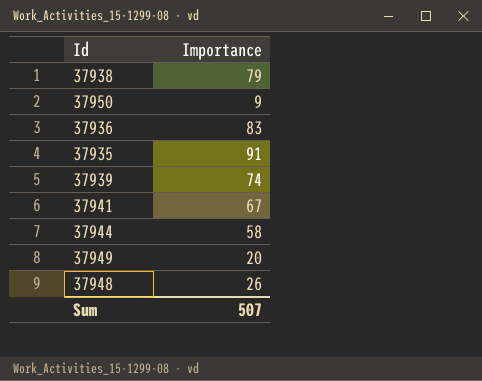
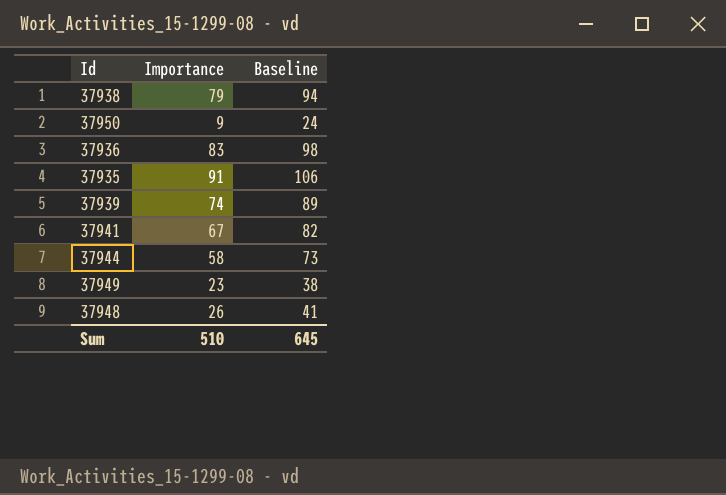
column Baseline | formula: none -> [Importance] + 15
37949 | Importance: 20 -> 23
Sum | Importance: 507 -> 510

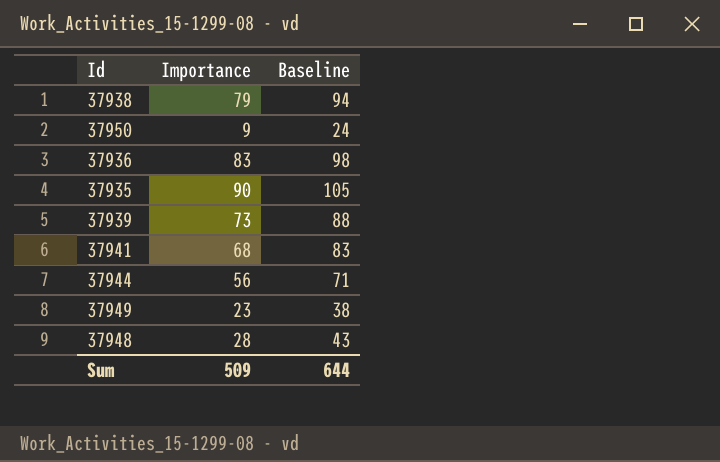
37935 | Importance: 91 -> 90
37935 | Baseline: 106 -> 105
37939 | Importance: 74 -> 73
37939 | Baseline: 89 -> 88
37941 | Importance: 67 -> 68
37941 | Baseline: 82 -> 83
37944 | Importance: 58 -> 56
37944 | Baseline: 73 -> 71
37948 | Importance: 26 -> 28
37948 | Baseline: 41 -> 43
Sum | Importance: 510 -> 509
Sum | Baseline: 645 -> 644

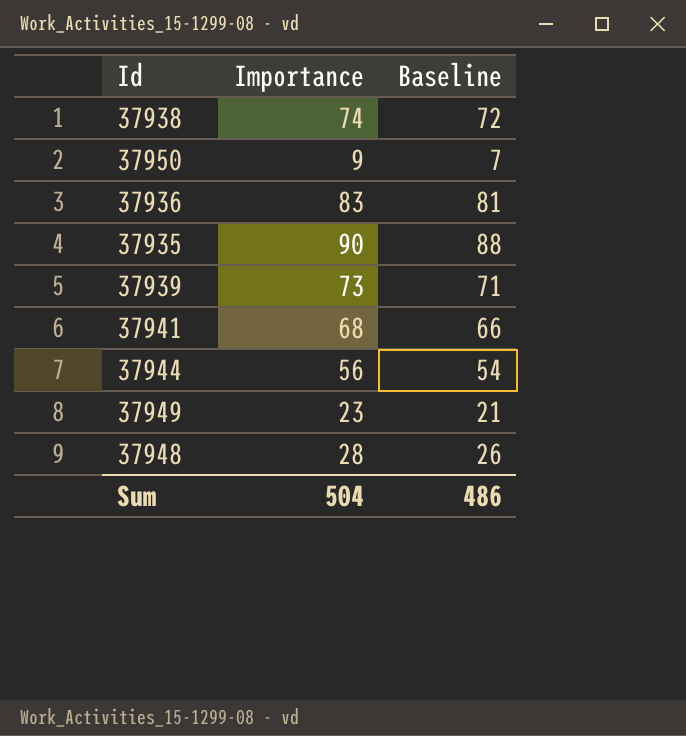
column Baseline | formula: [Importance] + 15 -> [Importance] - 2
37938 | Importance: 79 -> 74
Sum | Importance: 509 -> 504
Sum | Baseline: 644 -> 486

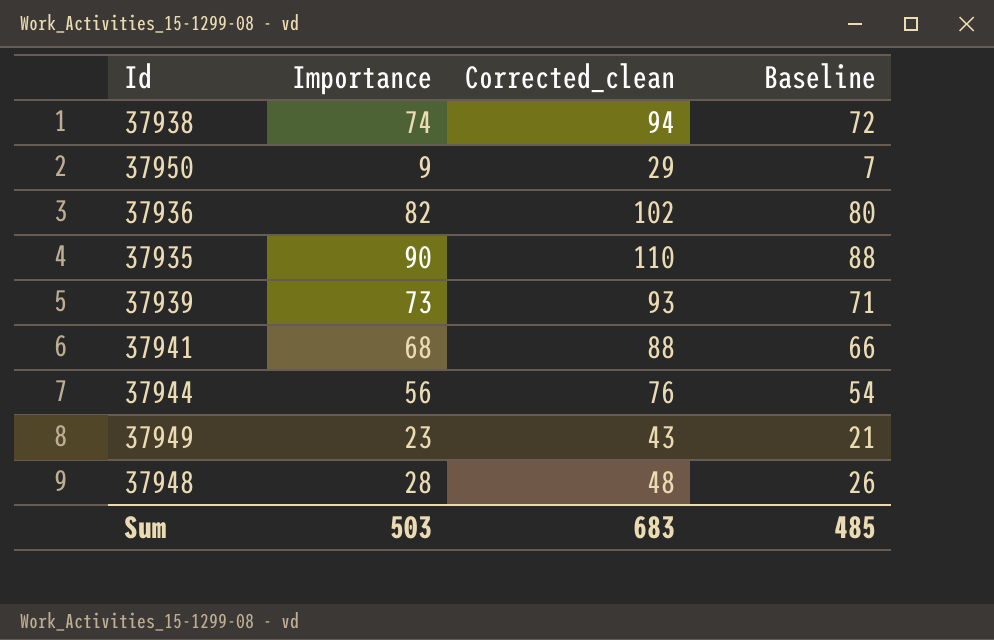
column Corrected_clean | formula: none -> [Importance] + 20
37936 | Importance: 83 -> 82
37936 | Baseline: 81 -> 80
Sum | Importance: 504 -> 503
Sum | Baseline: 486 -> 485

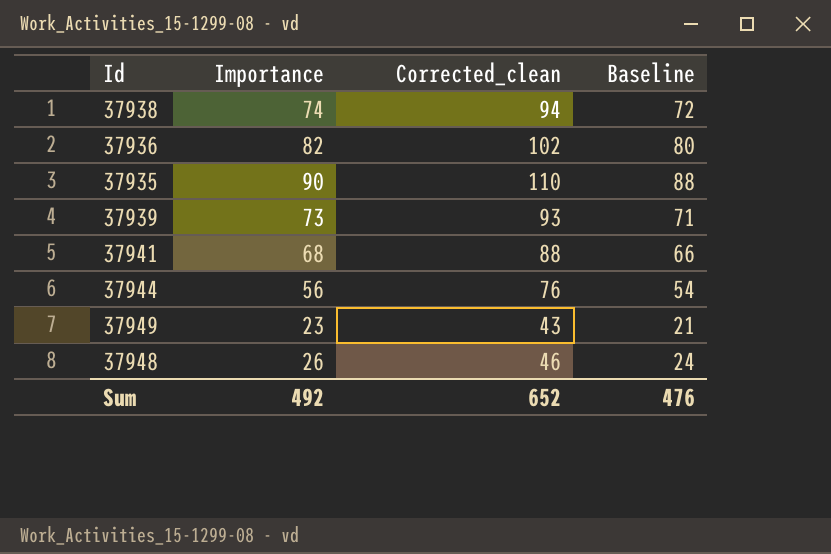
row 37950: 9 | 29 | 7 -> none
37948 | Importance: 28 -> 26
37948 | Corrected_clean: 48 -> 46
37948 | Baseline: 26 -> 24
Sum | Importance: 503 -> 492
Sum | Corrected_clean: 683 -> 652
Sum | Baseline: 485 -> 476

